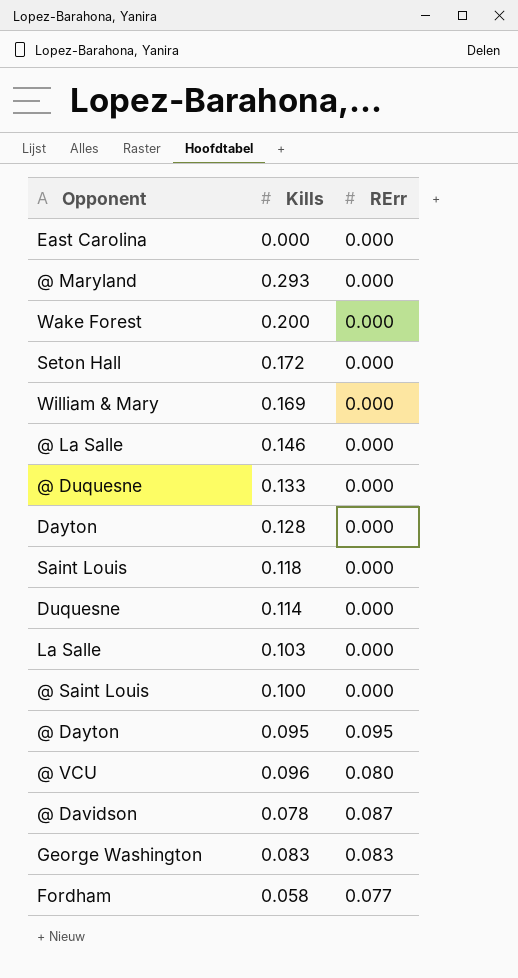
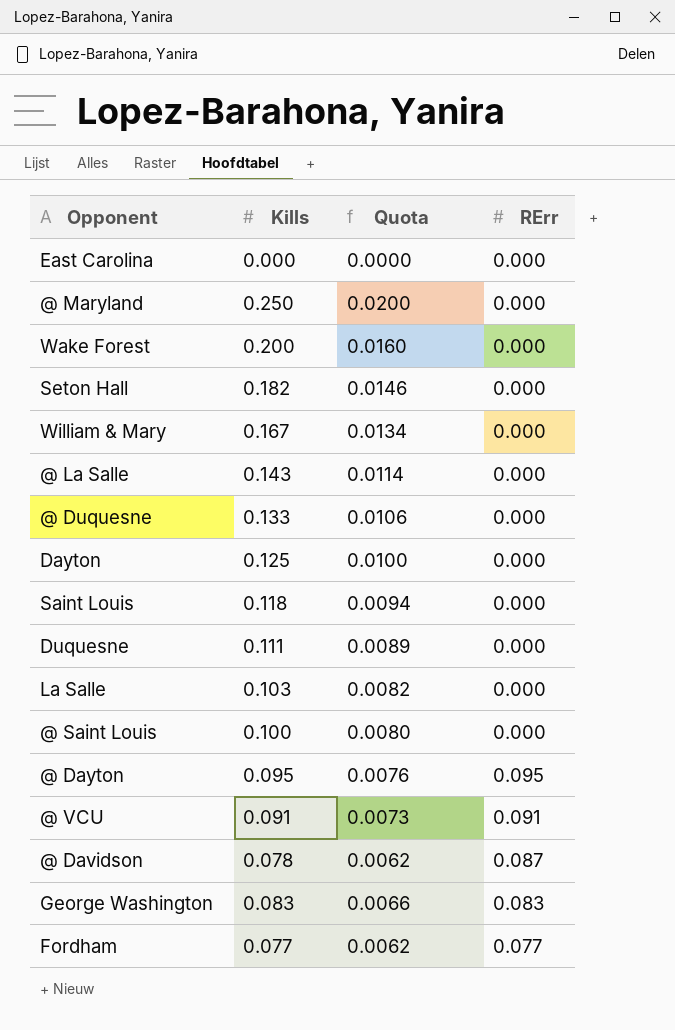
column Quota | formula: none -> [Kills] * 0.08
@ Maryland | Kills: 0.293 -> 0.250
Seton Hall | Kills: 0.172 -> 0.182
William & Mary | Kills: 0.169 -> 0.167
@ La Salle | Kills: 0.146 -> 0.143
Dayton | Kills: 0.128 -> 0.125
Duquesne | Kills: 0.114 -> 0.111
@ VCU | Kills: 0.096 -> 0.091
@ VCU | RErr: 0.080 -> 0.091
Fordham | Kills: 0.058 -> 0.077

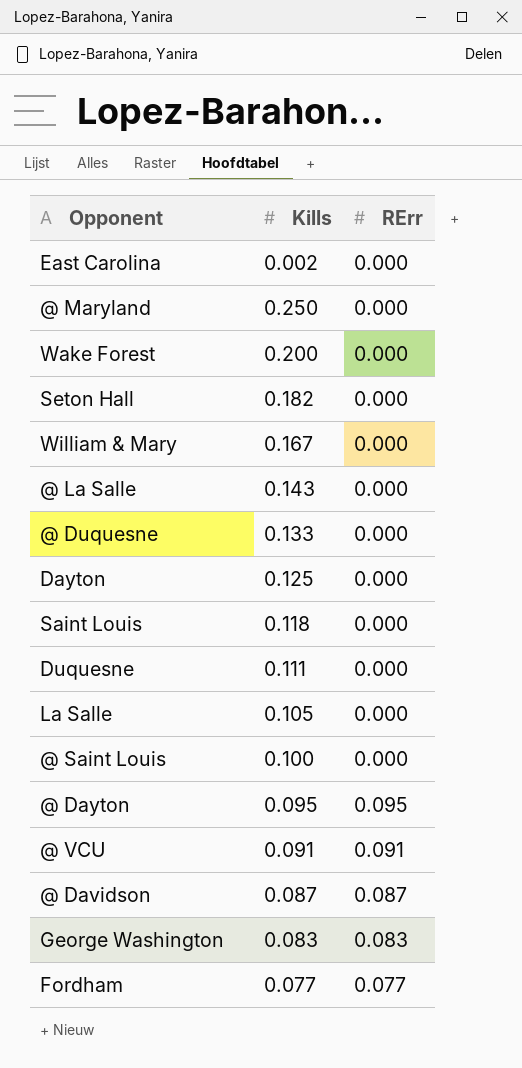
column Quota | formula: [Kills] * 0.08 -> none
East Carolina | Kills: 0.000 -> 0.002
La Salle | Kills: 0.103 -> 0.105
@ Davidson | Kills: 0.078 -> 0.087

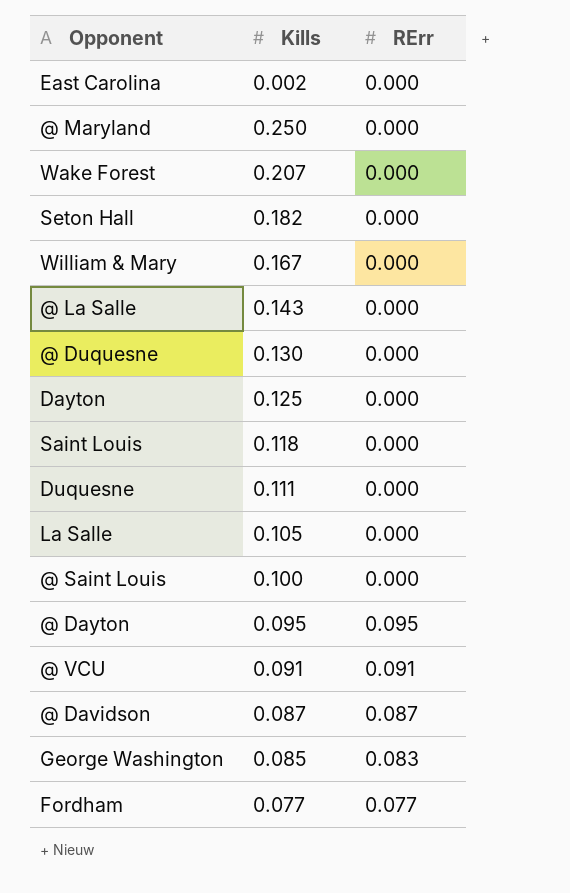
Wake Forest | Kills: 0.200 -> 0.207
@ Duquesne | Kills: 0.133 -> 0.130
George Washington | Kills: 0.083 -> 0.085

